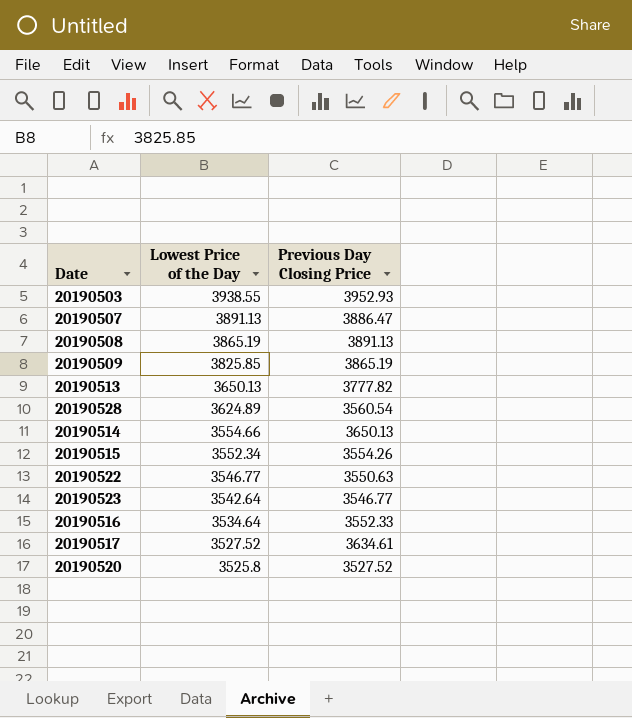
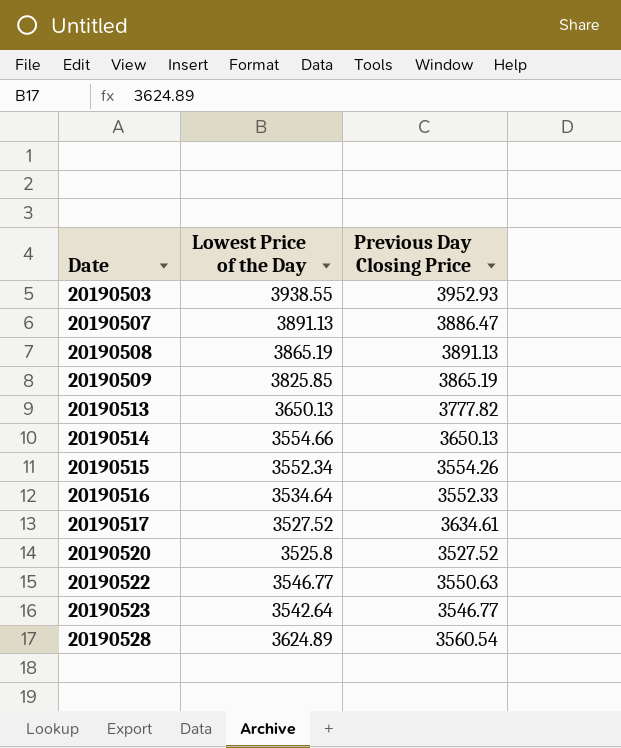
row order: Lowest Price of the Day descending -> Date ascending

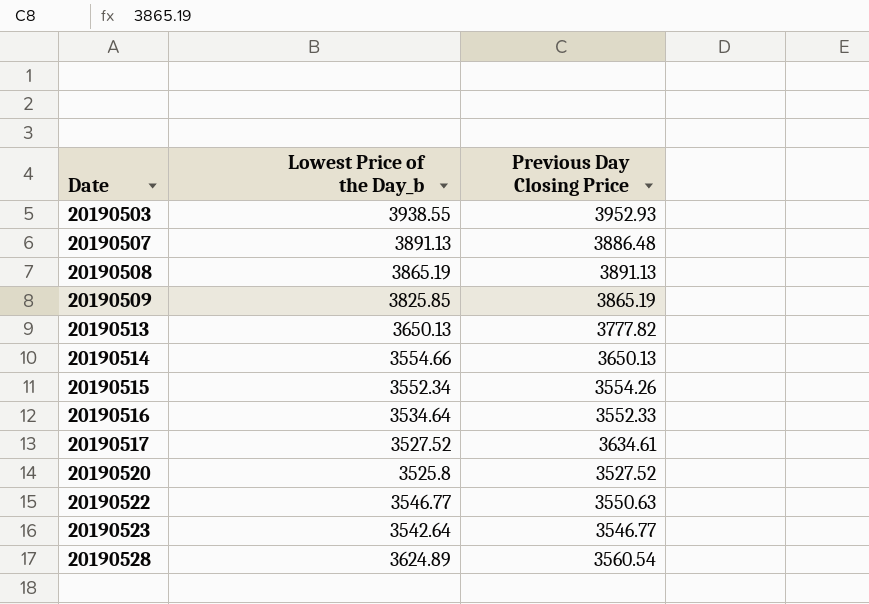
column name: Lowest Price of the Day -> Lowest Price of the Day_b
20190507 | Previous Day Closing Price: 3886.47 -> 3886.48

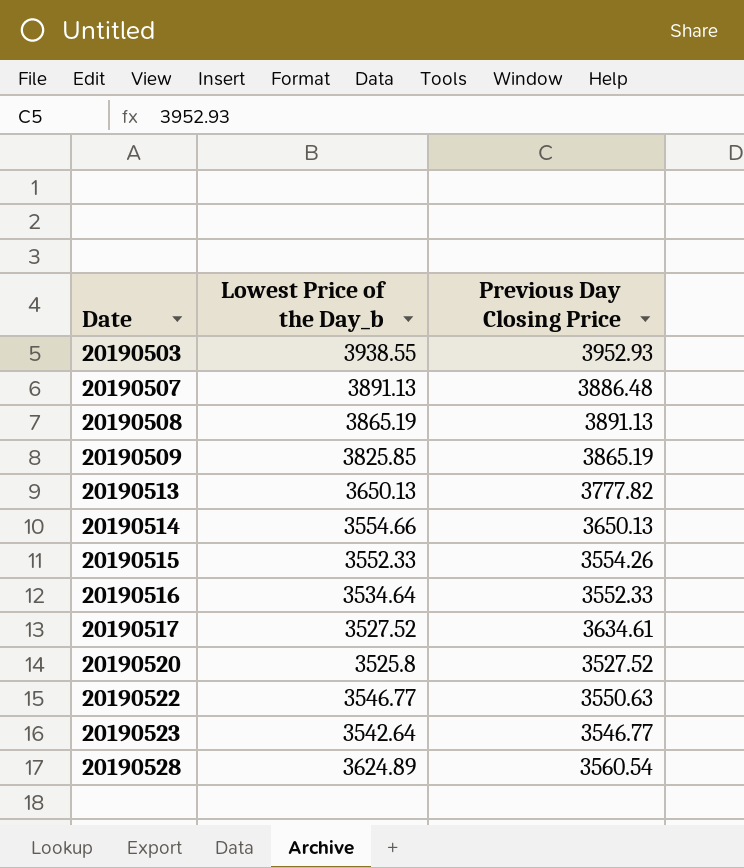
20190515 | Lowest Price of the Day_b: 3552.34 -> 3552.33

